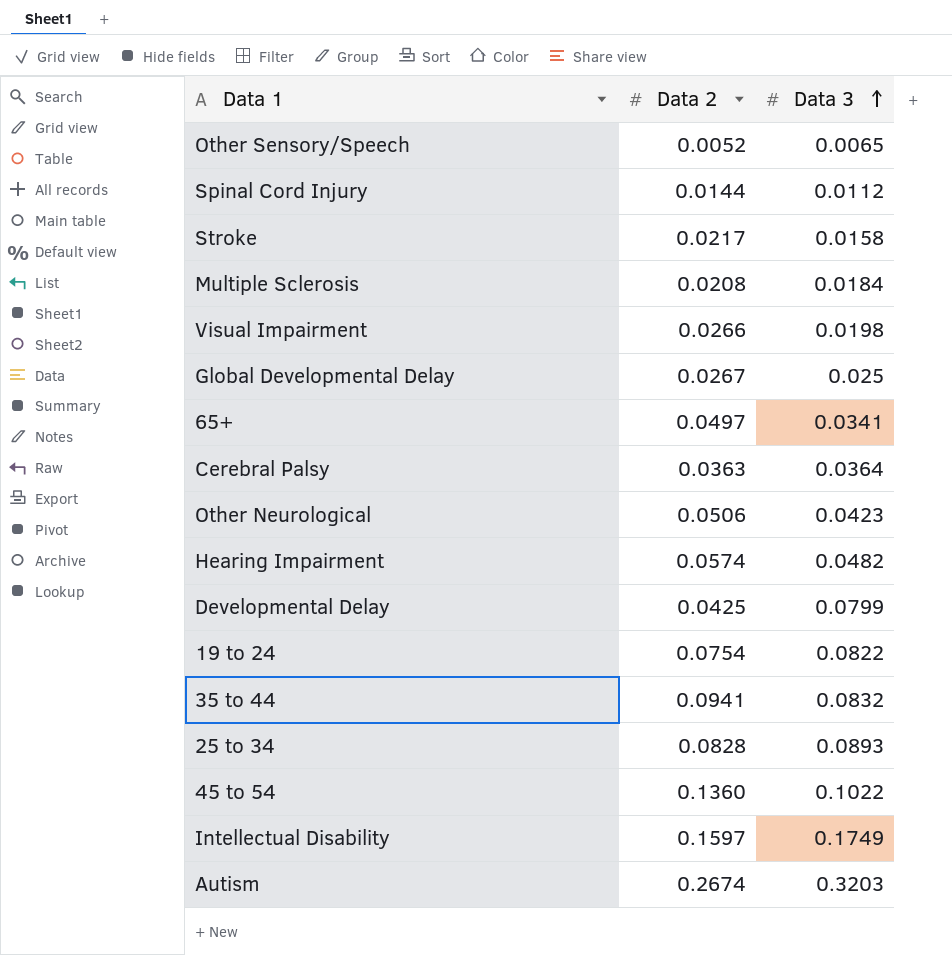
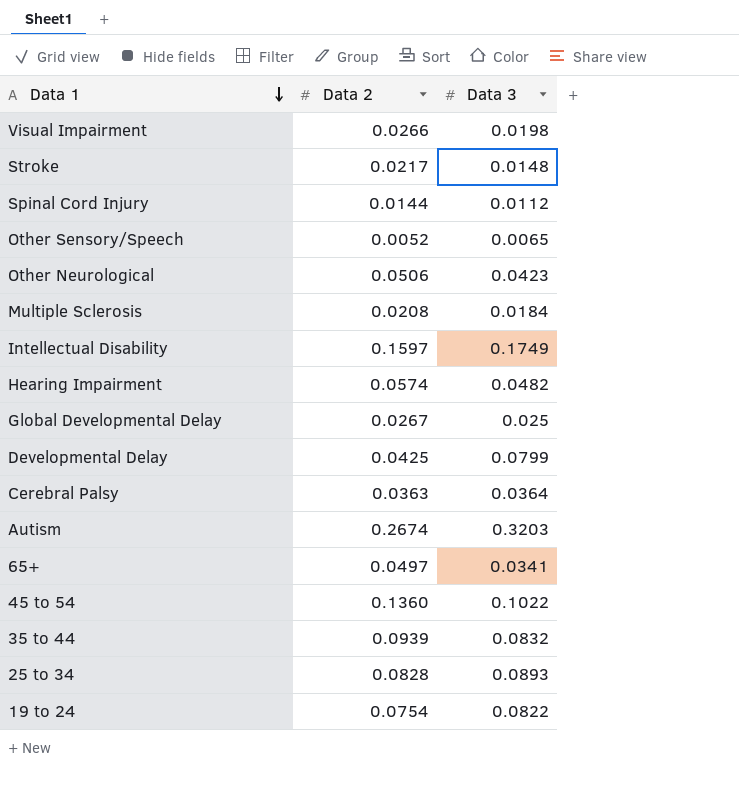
row order: Data 3 ascending -> Data 1 descending
Stroke | Data 3: 0.0158 -> 0.0148
35 to 44 | Data 2: 0.0941 -> 0.0939

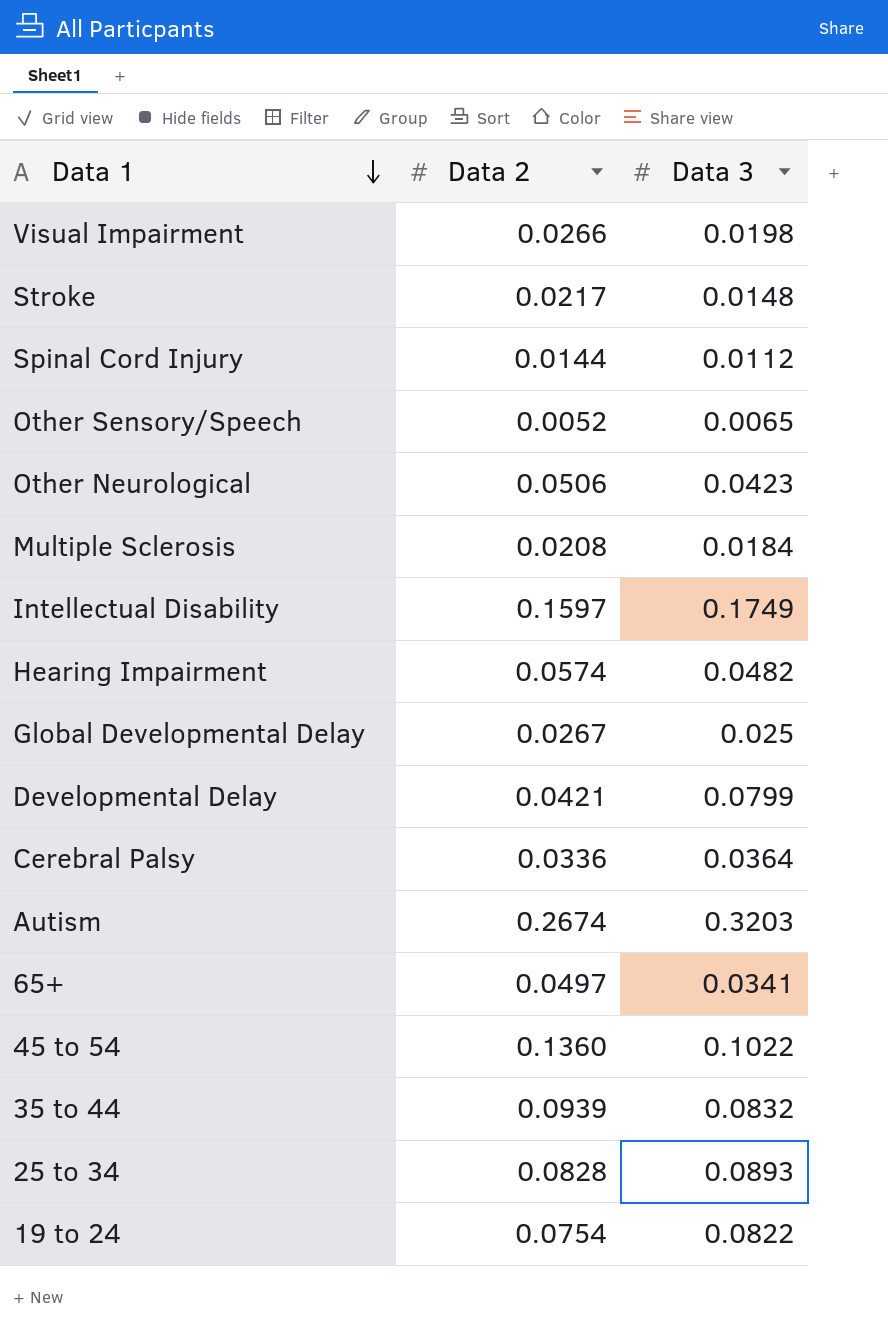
Developmental Delay | Data 2: 0.0425 -> 0.0421
Cerebral Palsy | Data 2: 0.0363 -> 0.0336

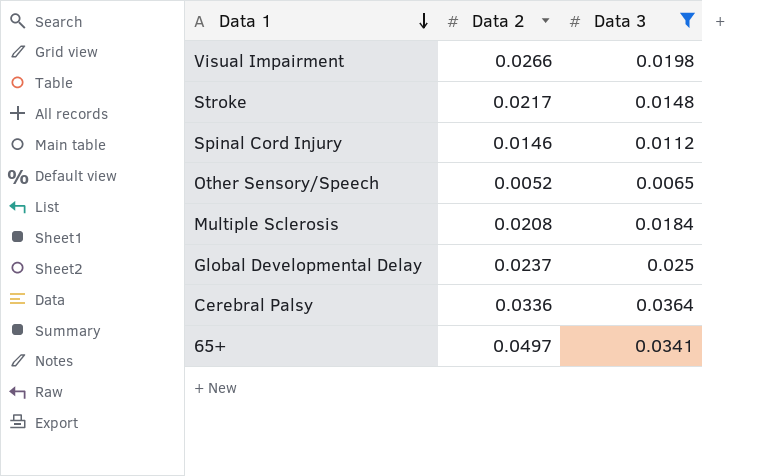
filter: none -> Data 3 <= 0.0364
Spinal Cord Injury | Data 2: 0.0144 -> 0.0146
Global Developmental Delay | Data 2: 0.0267 -> 0.0237

